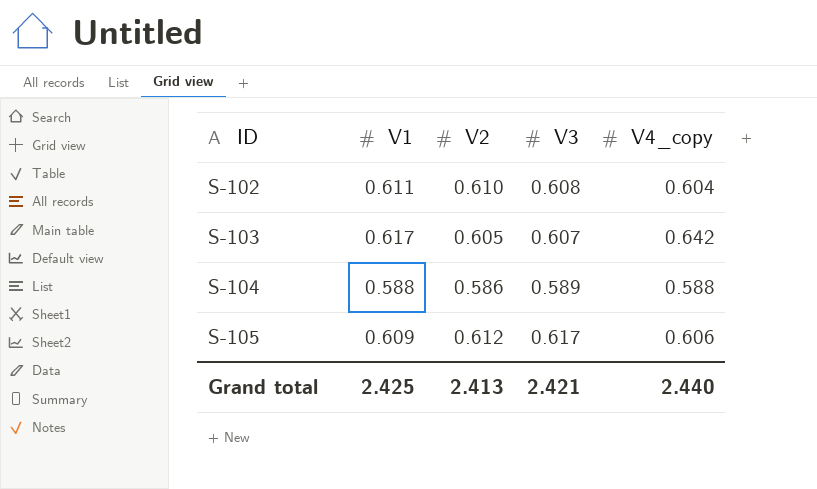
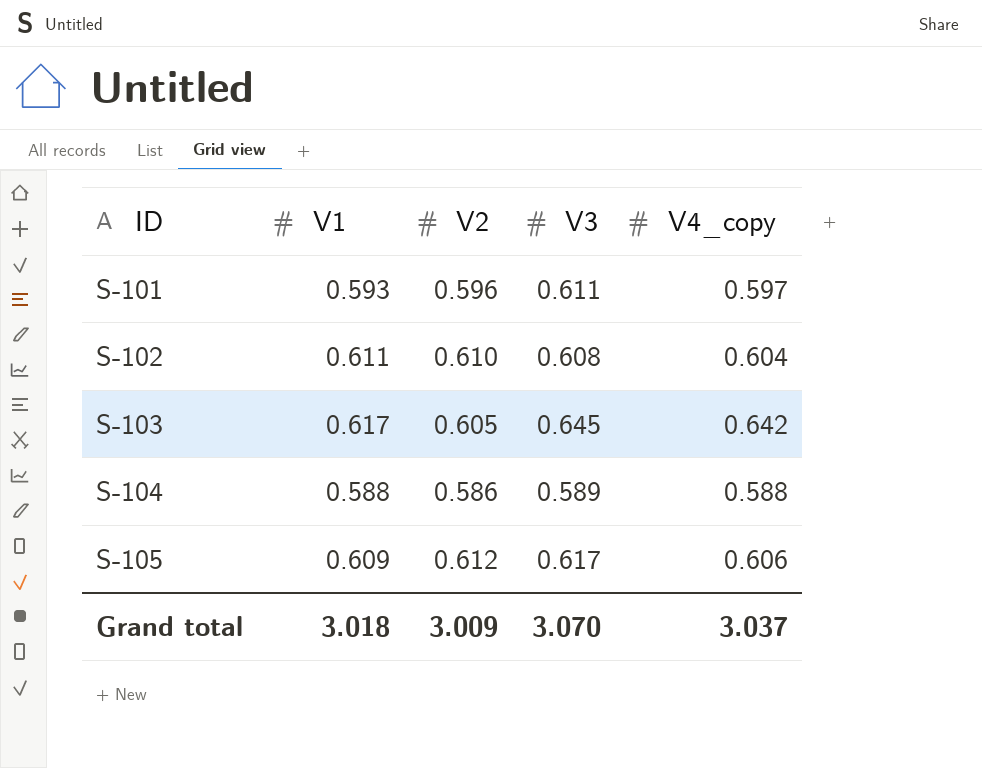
row S-101: none -> 0.593 | 0.596 | 0.611 | 0.597
S-103 | V3: 0.607 -> 0.645
Grand total | V1: 2.425 -> 3.018
Grand total | V2: 2.413 -> 3.009
Grand total | V3: 2.421 -> 3.070
Grand total | V4_copy: 2.440 -> 3.037

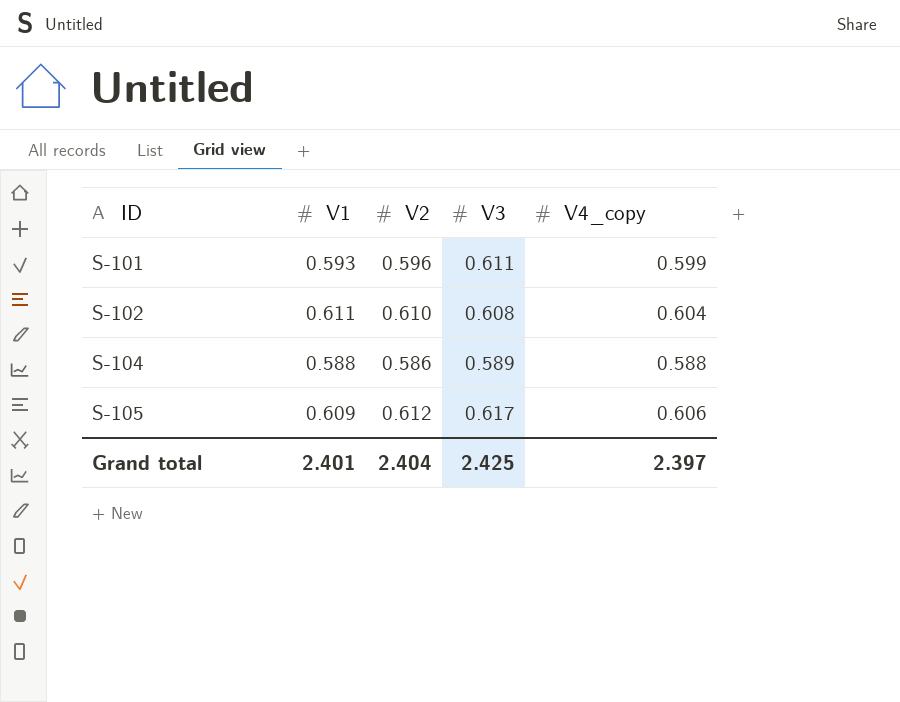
row S-103: 0.617 | 0.605 | 0.645 | 0.642 -> none
S-101 | V4_copy: 0.597 -> 0.599
Grand total | V1: 3.018 -> 2.401
Grand total | V2: 3.009 -> 2.404
Grand total | V3: 3.070 -> 2.425
Grand total | V4_copy: 3.037 -> 2.397

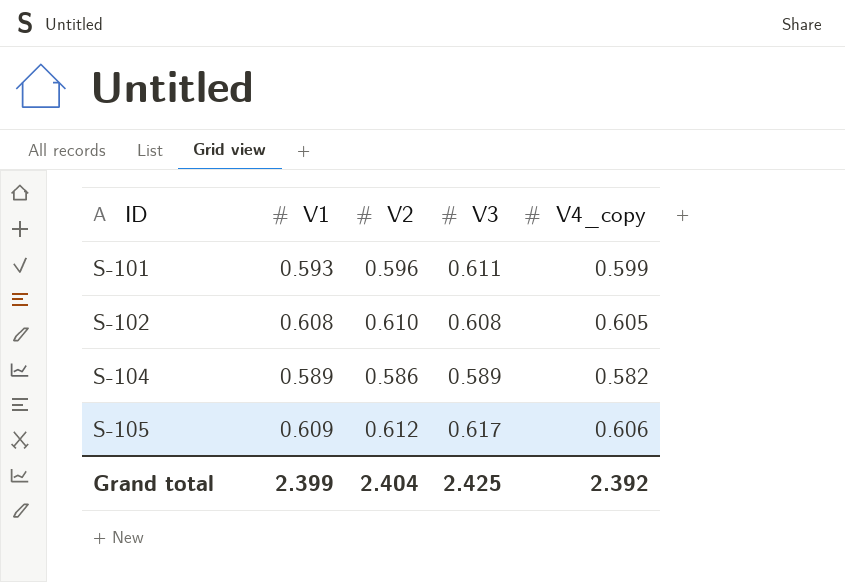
S-102 | V1: 0.611 -> 0.608
S-102 | V4_copy: 0.604 -> 0.605
S-104 | V1: 0.588 -> 0.589
S-104 | V4_copy: 0.588 -> 0.582
Grand total | V1: 2.401 -> 2.399
Grand total | V4_copy: 2.397 -> 2.392

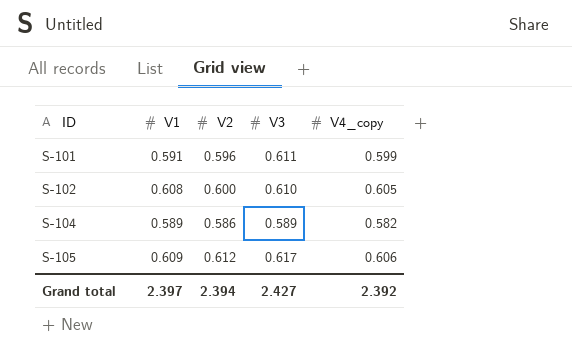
S-101 | V1: 0.593 -> 0.591
S-102 | V2: 0.610 -> 0.600
S-102 | V3: 0.608 -> 0.610
Grand total | V1: 2.399 -> 2.397
Grand total | V2: 2.404 -> 2.394
Grand total | V3: 2.425 -> 2.427

